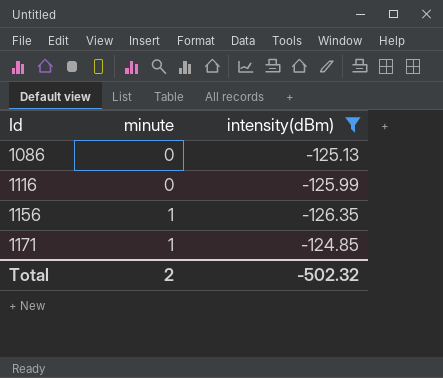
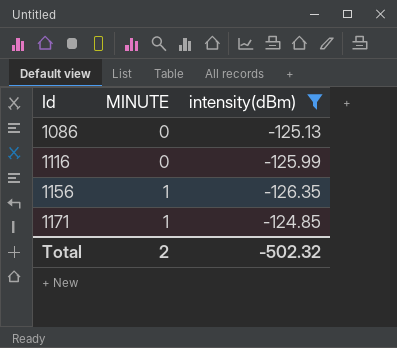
column name: minute -> MINUTE

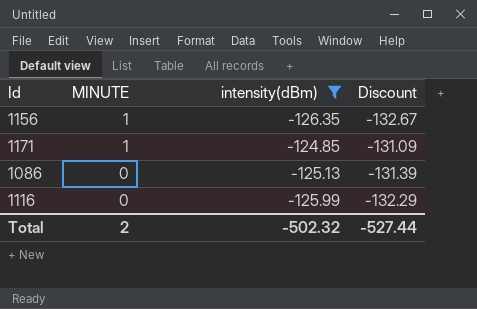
row order: Id ascending -> MINUTE descending
column Discount | formula: none -> [intensity(dBm)] * 1.05

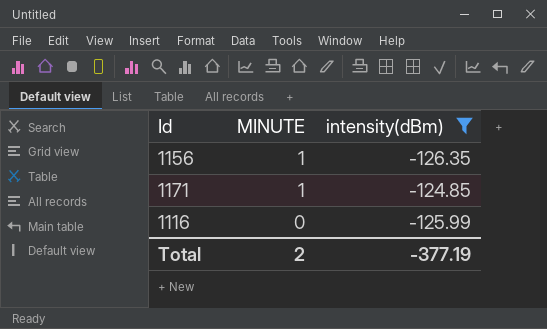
column Discount | formula: [intensity(dBm)] * 1.05 -> none
row 1086: 0 | -125.13 | -131.39 -> none
Total | intensity(dBm): -502.32 -> -377.19

